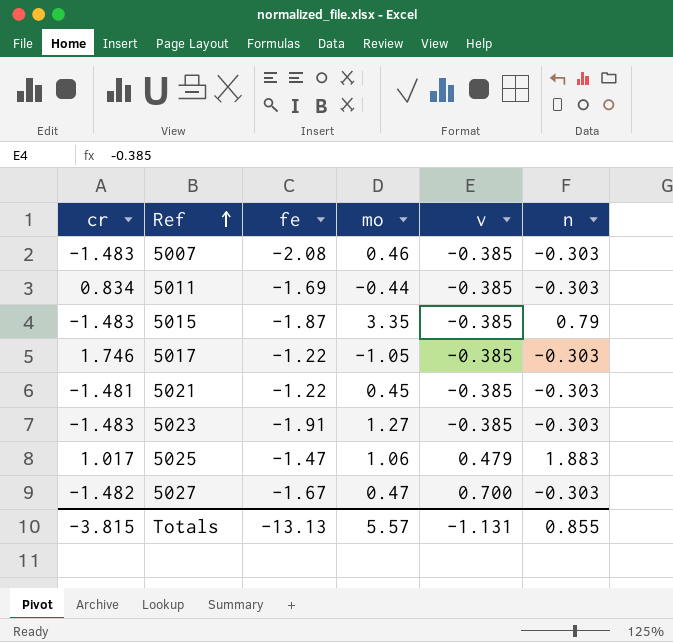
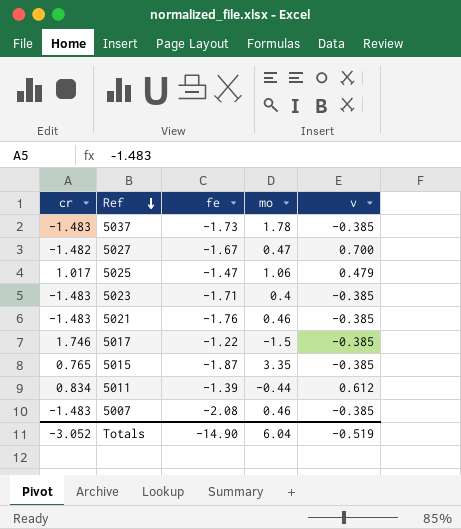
row order: Ref ascending -> Ref descending
column n | position: 6 -> none
row 5037: none -> -1.483 | -1.73 | 1.78 | -0.385
5023 | fe: -1.91 -> -1.71
5023 | mo: 1.27 -> 0.4
5021 | cr: -1.481 -> -1.483
5021 | fe: -1.22 -> -1.76
5021 | mo: 0.45 -> 0.46
5017 | mo: -1.05 -> -1.5
5015 | cr: -1.483 -> 0.765
5011 | fe: -1.69 -> -1.39
5011 | v: -0.385 -> 0.612
Totals | cr: -3.815 -> -3.052
Totals | fe: -13.13 -> -14.90
Totals | mo: 5.57 -> 6.04
Totals | v: -1.131 -> -0.519

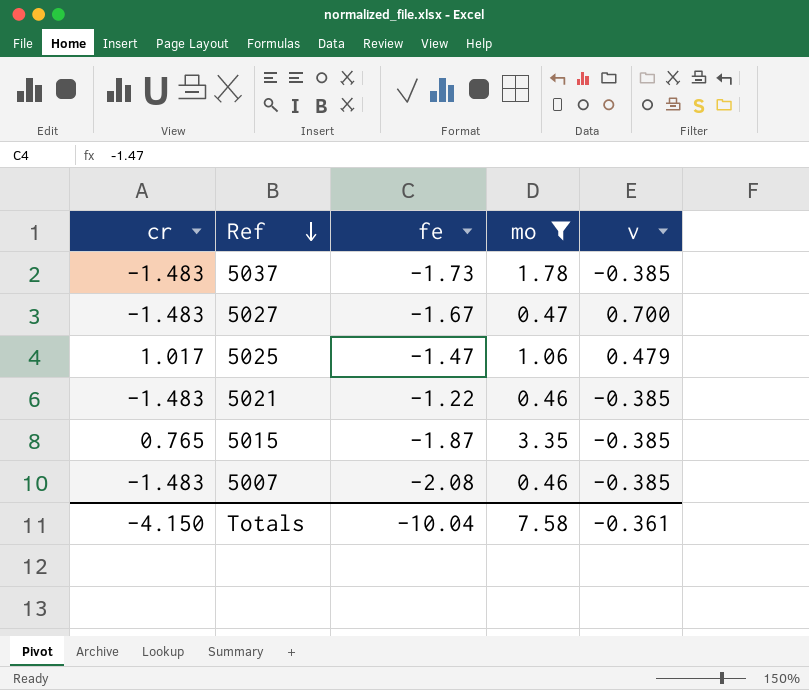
filter: none -> mo >= 0.46
5027 | cr: -1.482 -> -1.483
5021 | fe: -1.76 -> -1.22
Totals | cr: -3.052 -> -4.150
Totals | fe: -14.90 -> -10.04
Totals | mo: 6.04 -> 7.58
Totals | v: -0.519 -> -0.361

